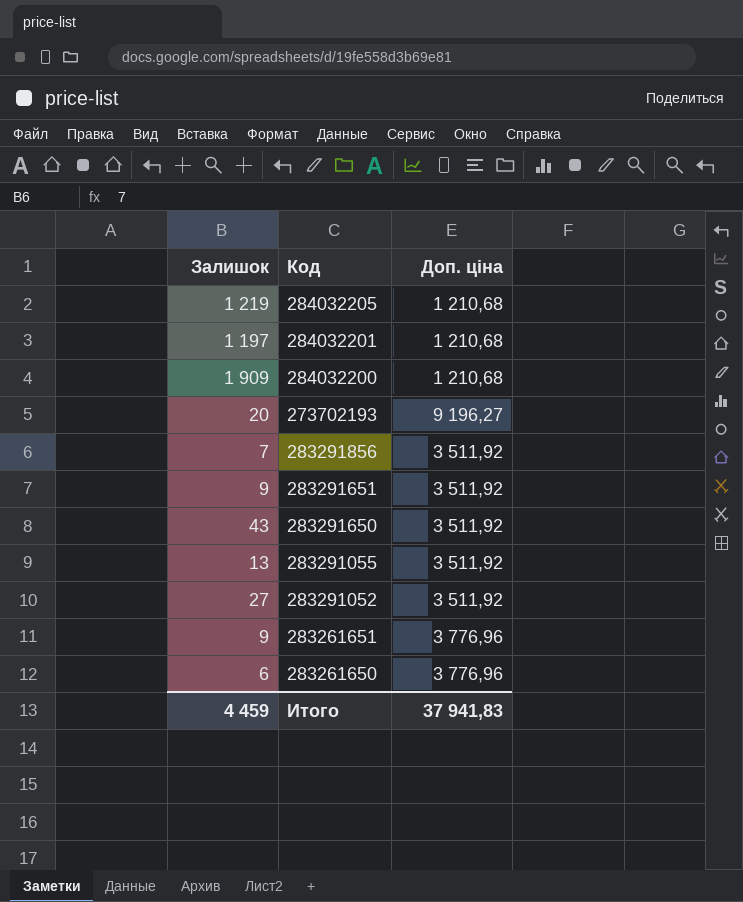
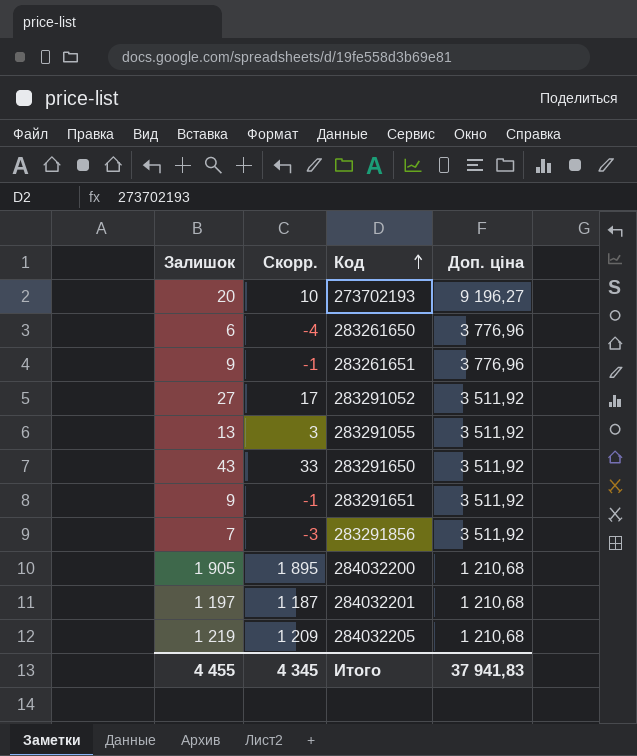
row order: none -> Код ascending
column Скорр. | formula: none -> [Залишок] - 10
284032200 | Залишок: 1 909 -> 1 905
Итого | Залишок: 4 459 -> 4 455

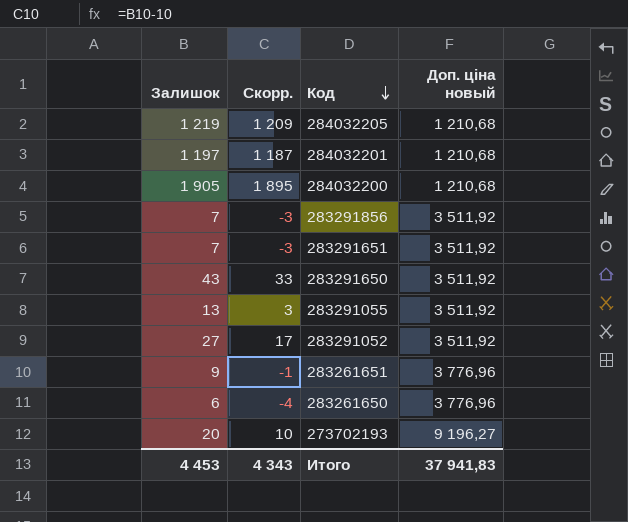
row order: Код ascending -> Код descending
column name: Доп. ціна -> Доп. ціна новый
283291651 | Залишок: 9 -> 7
283291651 | Скорр.: -1 -> -3
Итого | Залишок: 4 455 -> 4 453
Итого | Скорр.: 4 345 -> 4 343

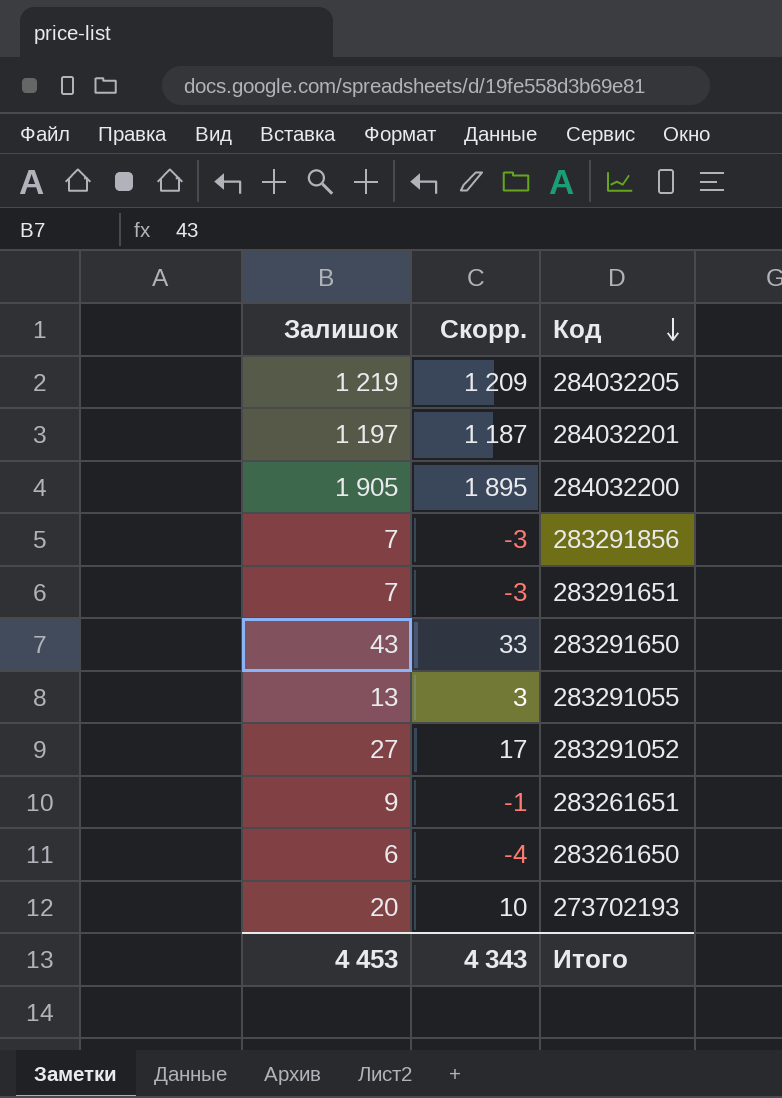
column Доп. ціна новый | position: 4 -> none

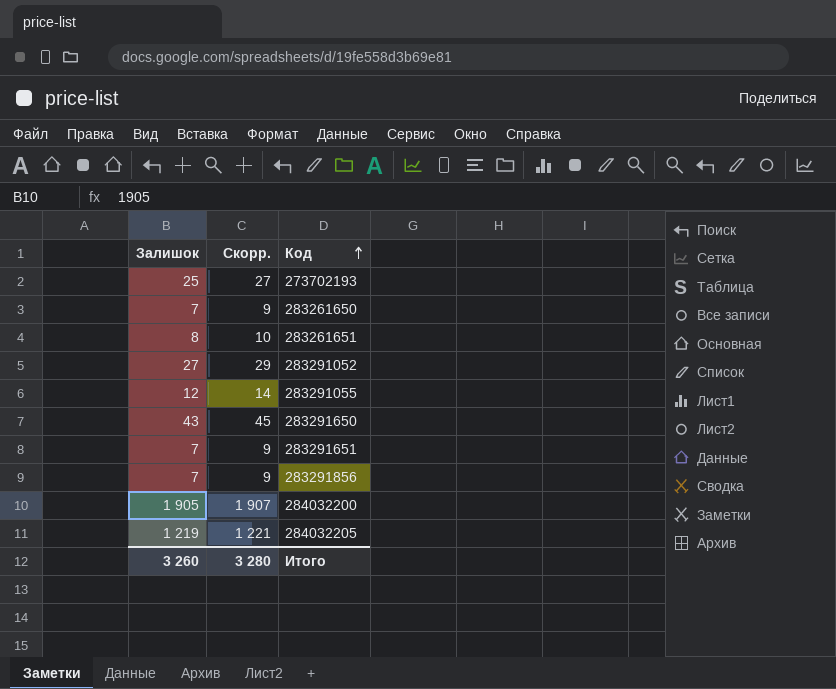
row order: Код descending -> Код ascending
column Скорр. | formula: [Залишок] - 10 -> [Залишок] + 2
row 284032201: 1 197 | 1 187 -> none
273702193 | Залишок: 20 -> 25
283261650 | Залишок: 6 -> 7
283261651 | Залишок: 9 -> 8
283291055 | Залишок: 13 -> 12
Итого | Залишок: 4 453 -> 3 260
Итого | Скорр.: 4 343 -> 3 280

